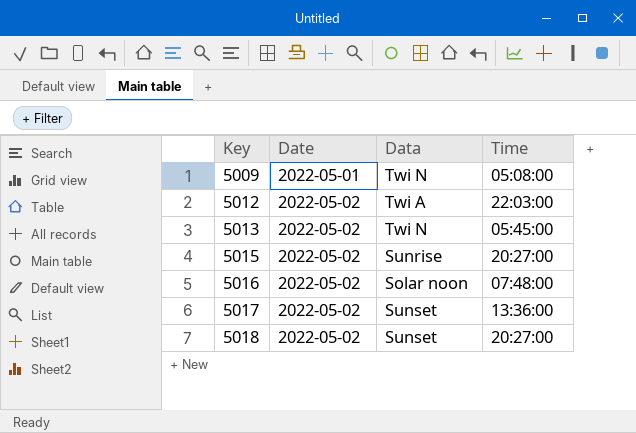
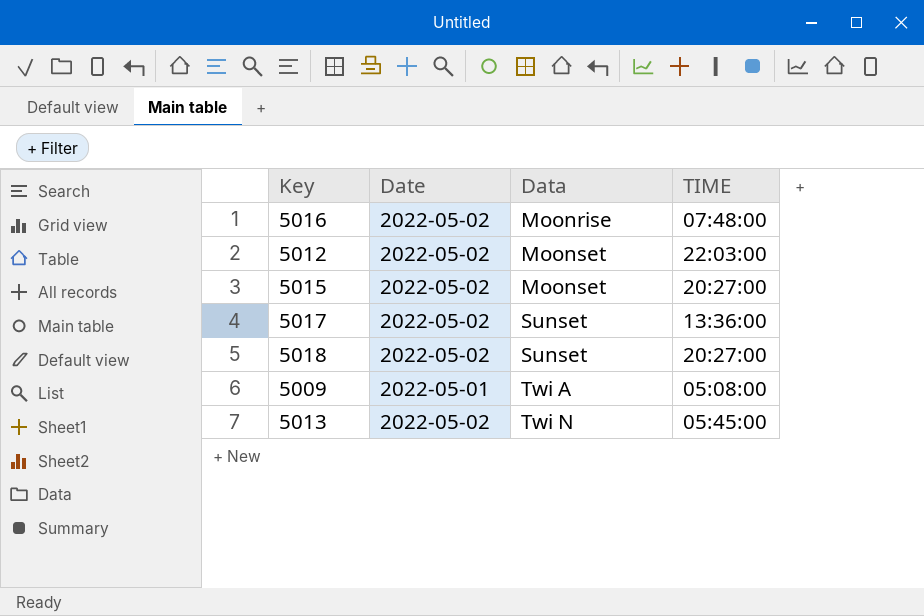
row order: Key ascending -> Data ascending
column name: Time -> TIME
5016 | Data: Solar noon -> Moonrise
5012 | Data: Twi A -> Moonset
5015 | Data: Sunrise -> Moonset
5009 | Data: Twi N -> Twi A

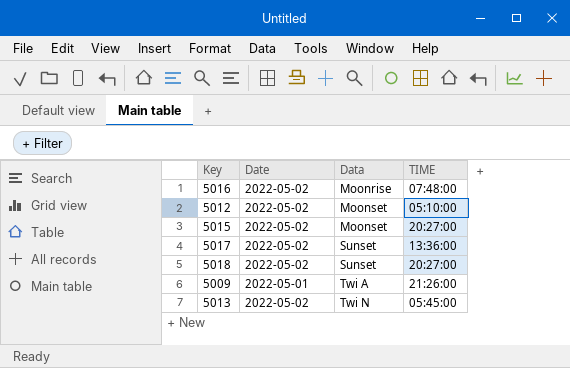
5012 | TIME: 22:03:00 -> 05:10:00
5009 | TIME: 05:08:00 -> 21:26:00

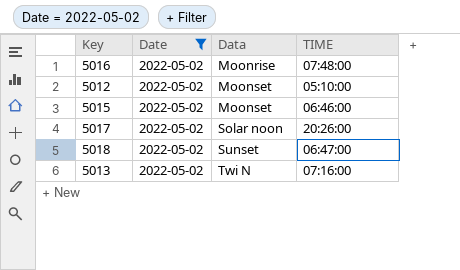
filter: none -> Date = 2022-05-02
5015 | TIME: 20:27:00 -> 06:46:00
5017 | Data: Sunset -> Solar noon
5017 | TIME: 13:36:00 -> 20:26:00
5018 | TIME: 20:27:00 -> 06:47:00
5013 | TIME: 05:45:00 -> 07:16:00

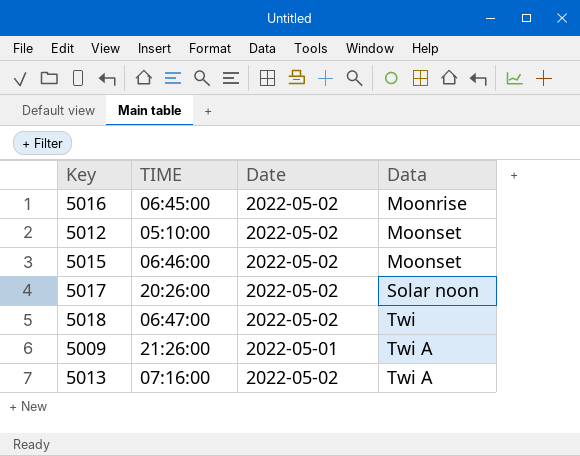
filter: Date = 2022-05-02 -> none
column TIME | position: 4 -> 2
5016 | TIME: 07:48:00 -> 06:45:00
5018 | Data: Sunset -> Twi
5013 | Data: Twi N -> Twi A

